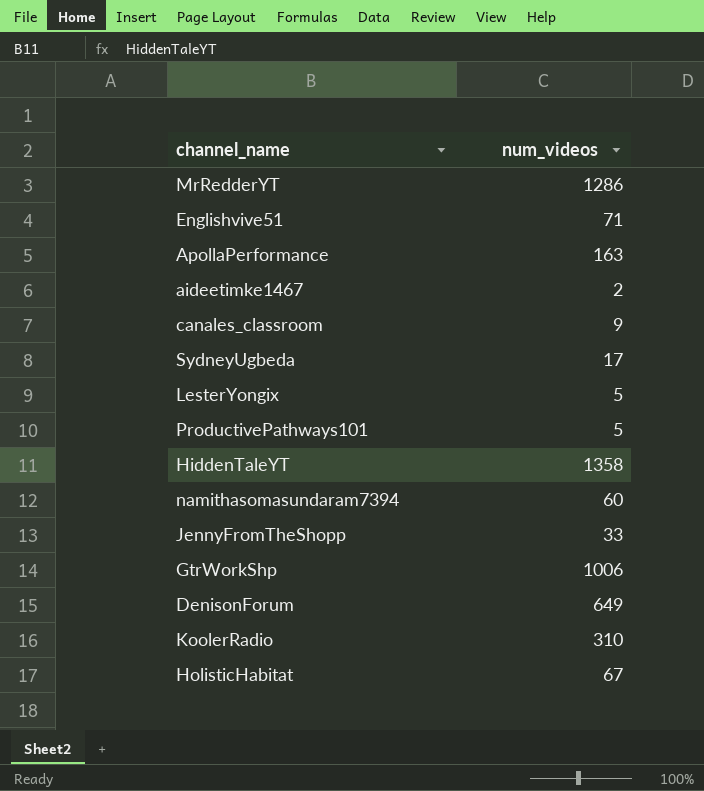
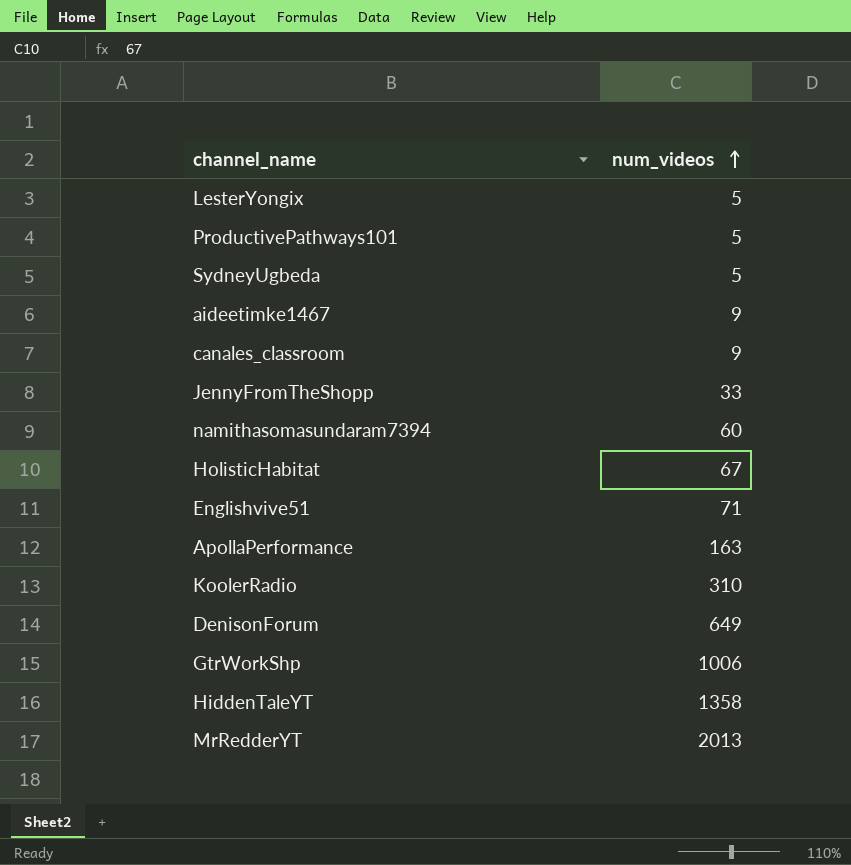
row order: none -> num_videos ascending
SydneyUgbeda | num_videos: 17 -> 5
aideetimke1467 | num_videos: 2 -> 9
MrRedderYT | num_videos: 1286 -> 2013

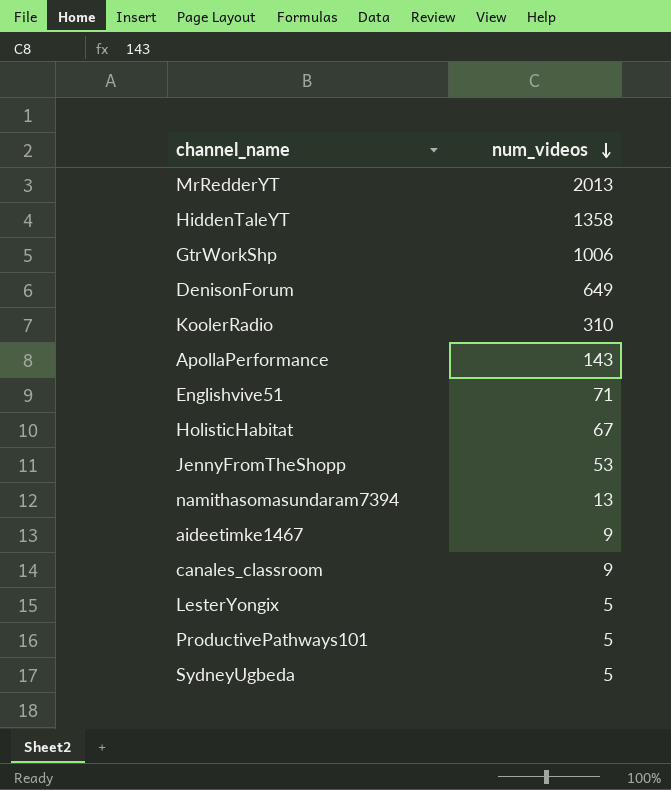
row order: num_videos ascending -> num_videos descending
ApollaPerformance | num_videos: 163 -> 143
JennyFromTheShopp | num_videos: 33 -> 53
namithasomasundaram7394 | num_videos: 60 -> 13

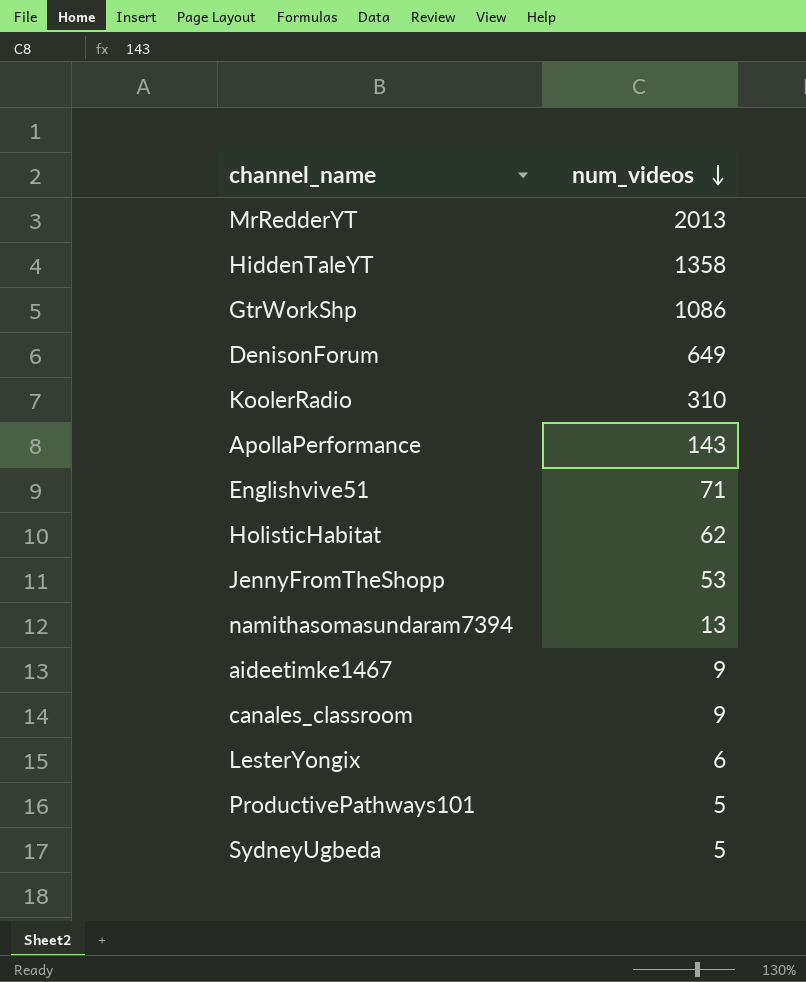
GtrWorkShp | num_videos: 1006 -> 1086
HolisticHabitat | num_videos: 67 -> 62
LesterYongix | num_videos: 5 -> 6

